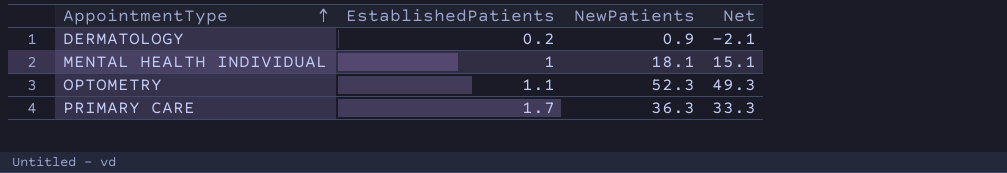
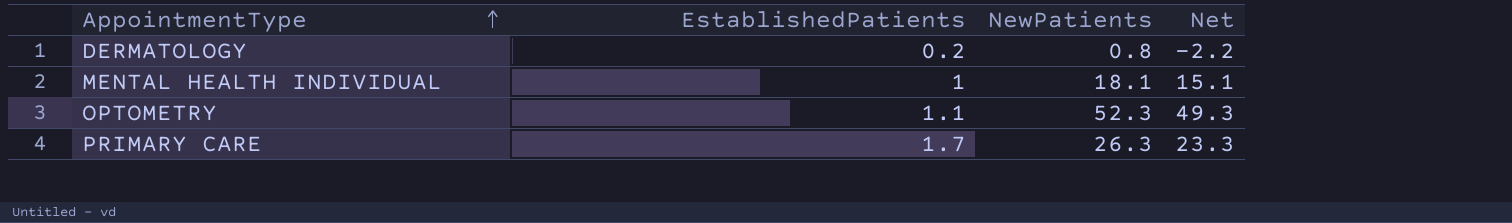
DERMATOLOGY | NewPatients: 0.9 -> 0.8
DERMATOLOGY | Net: -2.1 -> -2.2
PRIMARY CARE | NewPatients: 36.3 -> 26.3
PRIMARY CARE | Net: 33.3 -> 23.3

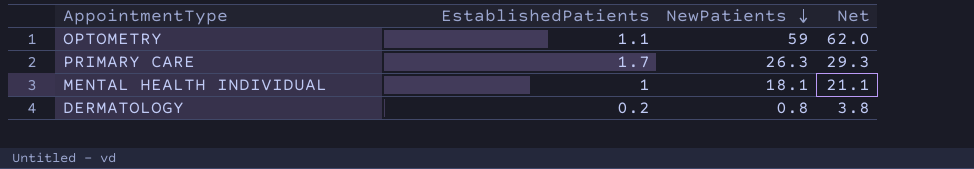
row order: AppointmentType ascending -> NewPatients descending
column Net | formula: [NewPatients] - 3 -> [NewPatients] + 3
OPTOMETRY | NewPatients: 52.3 -> 59

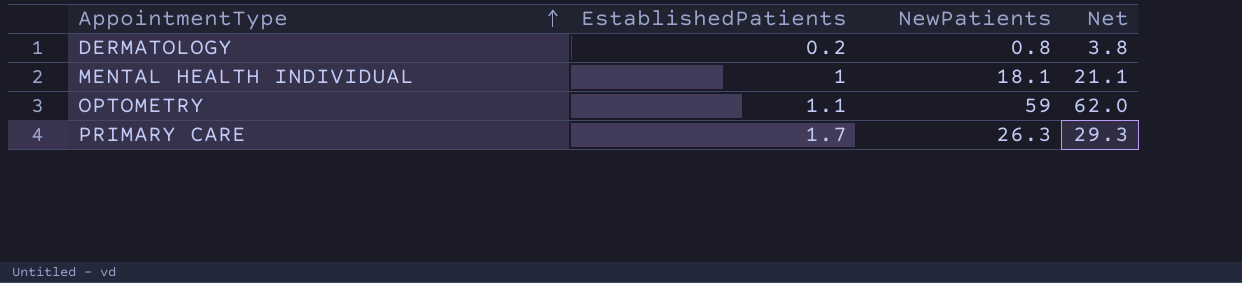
row order: NewPatients descending -> AppointmentType ascending

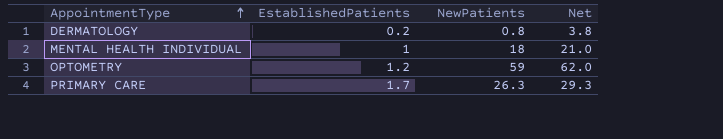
MENTAL HEALTH INDIVIDUAL | NewPatients: 18.1 -> 18
MENTAL HEALTH INDIVIDUAL | Net: 21.1 -> 21.0
OPTOMETRY | EstablishedPatients: 1.1 -> 1.2

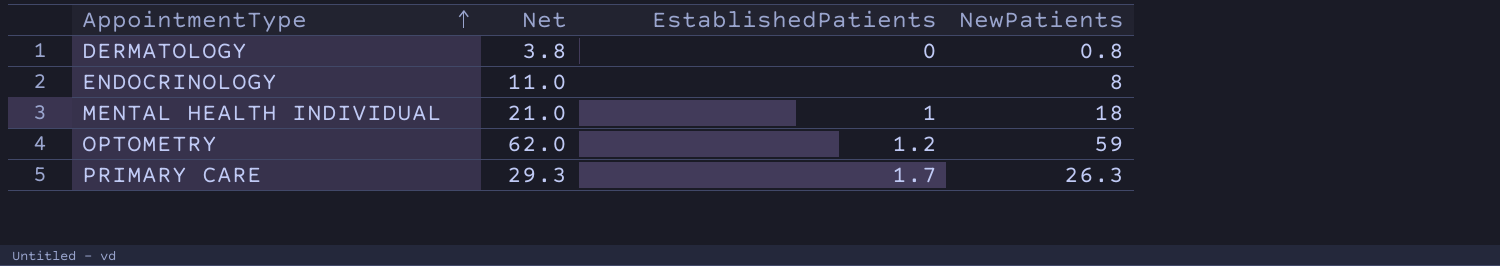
column Net | position: 4 -> 2
DERMATOLOGY | EstablishedPatients: 0.2 -> 0
row ENDOCRINOLOGY: none -> 11.0 | none | 8

